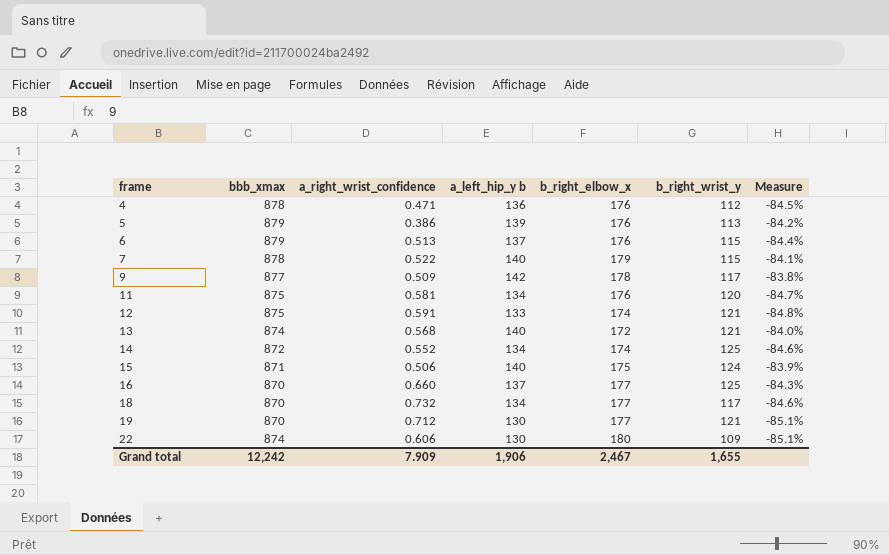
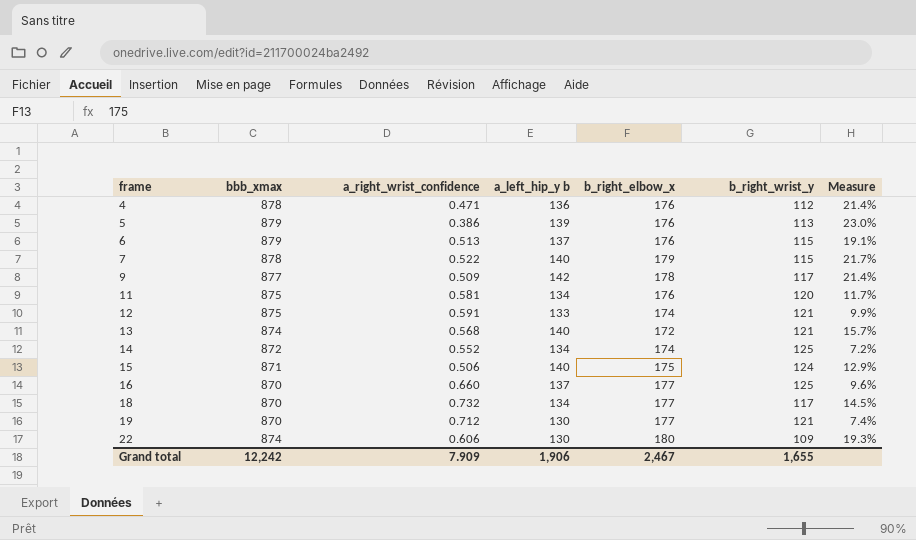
column Measure | formula: ([a_left_hip_y b] - [bbb_xmax]) / [bbb_xmax] -> ([a_left_hip_y b] - [b_right_wrist_y]) / [b_right_wrist_y]

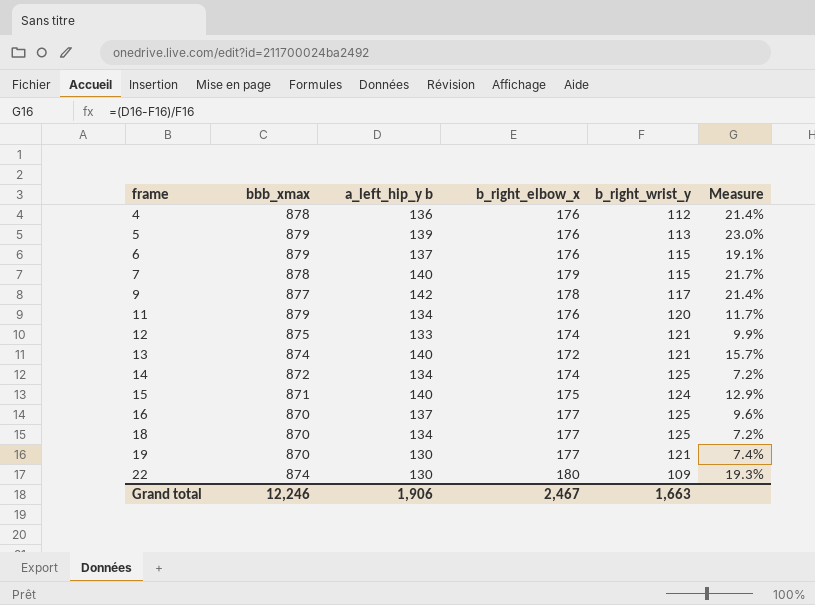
column a_right_wrist_confidence | position: 3 -> none
11 | bbb_xmax: 875 -> 879
18 | b_right_wrist_y: 117 -> 125
18 | Measure: 14.5% -> 7.2%
Grand total | bbb_xmax: 12,242 -> 12,246
Grand total | b_right_wrist_y: 1,655 -> 1,663

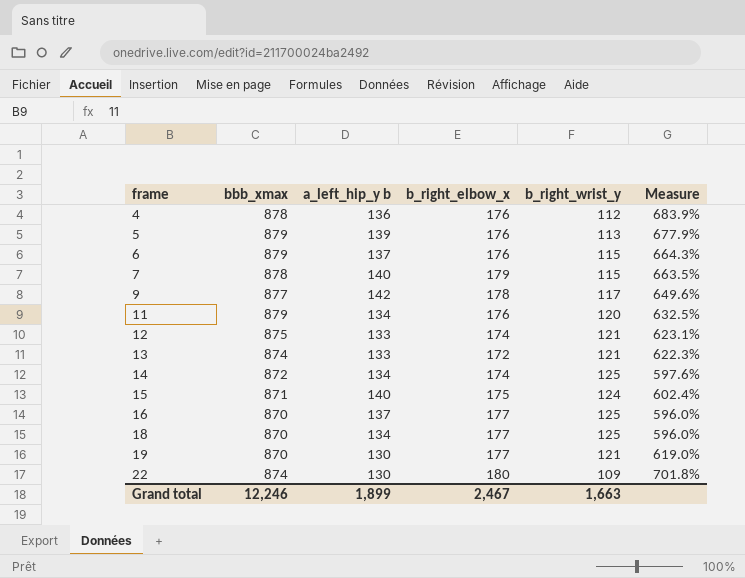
column Measure | formula: ([a_left_hip_y b] - [b_right_wrist_y]) / [b_right_wrist_y] -> ([bbb_xmax] - [b_right_wrist_y]) / [b_right_wrist_y]
13 | a_left_hip_y b: 140 -> 133
Grand total | a_left_hip_y b: 1,906 -> 1,899

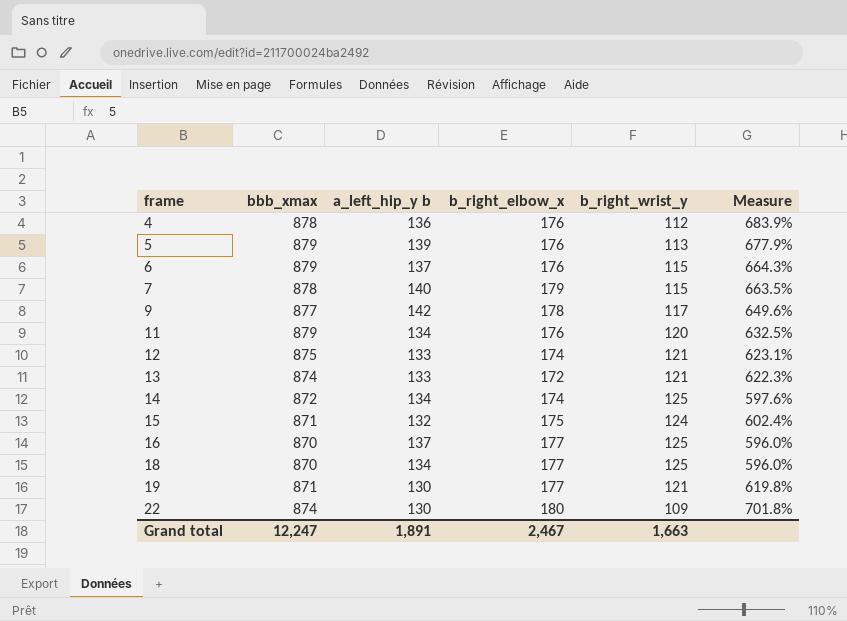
15 | a_left_hip_y b: 140 -> 132
19 | bbb_xmax: 870 -> 871
19 | Measure: 619.0% -> 619.8%
Grand total | bbb_xmax: 12,246 -> 12,247
Grand total | a_left_hip_y b: 1,899 -> 1,891

